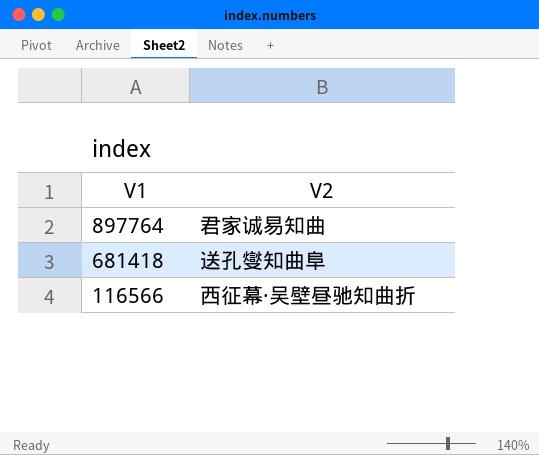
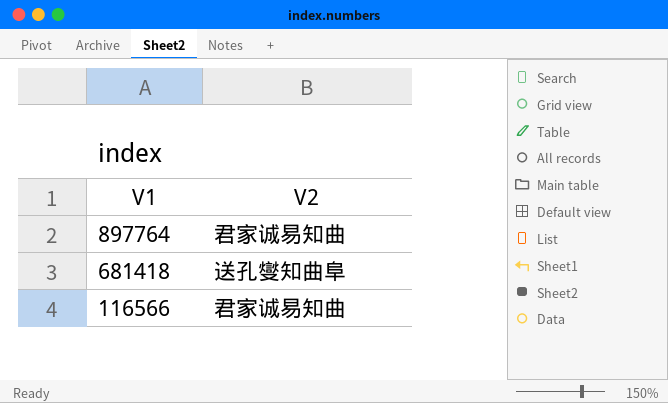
116566 | V2: 西征幕·吴壁昼驰知曲折 -> 君家诚易知曲

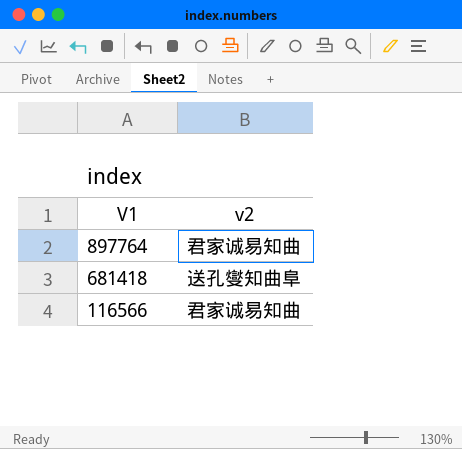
column name: V2 -> v2

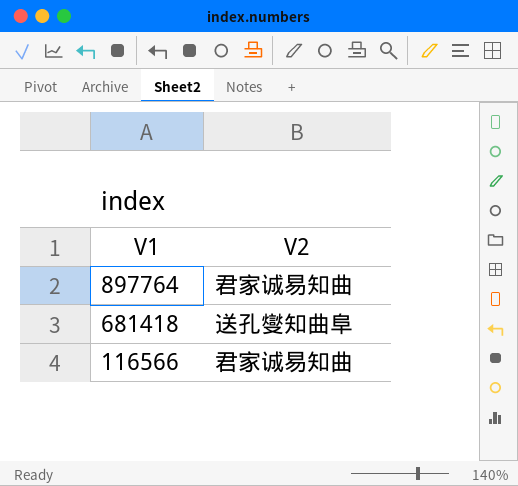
column name: v2 -> V2

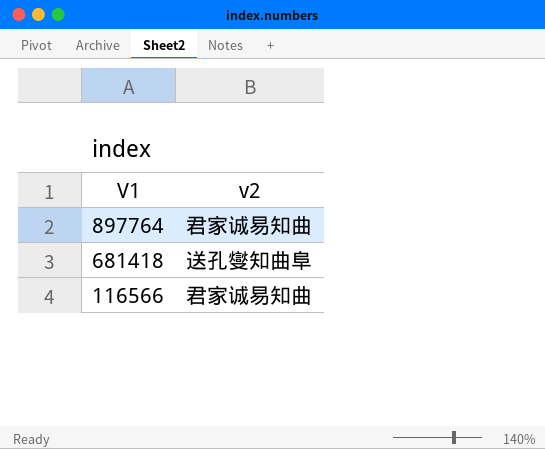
column name: V2 -> v2

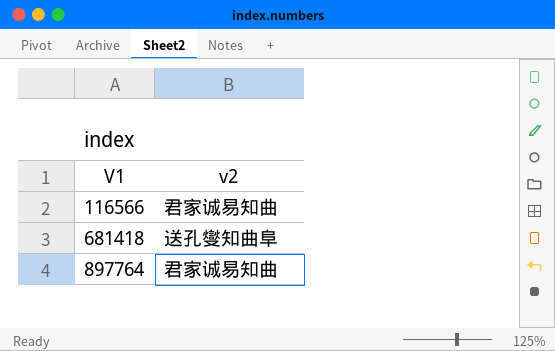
row order: V1 descending -> V1 ascending

